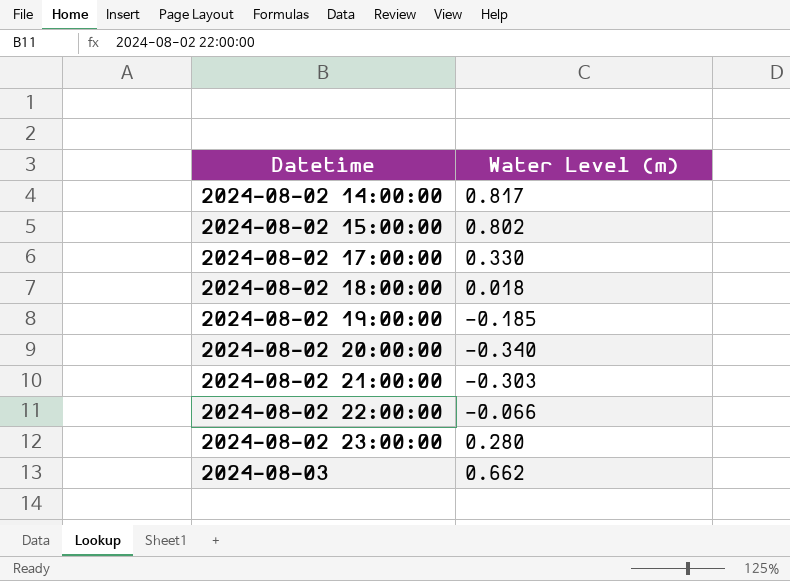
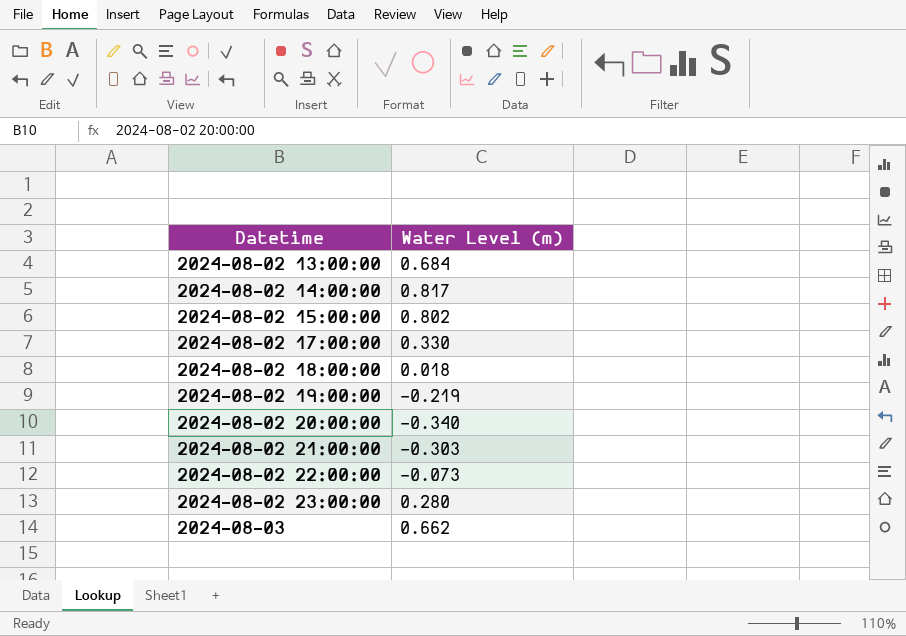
row 2024-08-02 13:00:00: none -> 0.684
2024-08-02 19:00:00 | Water Level (m): -0.185 -> -0.219
2024-08-02 22:00:00 | Water Level (m): -0.066 -> -0.073

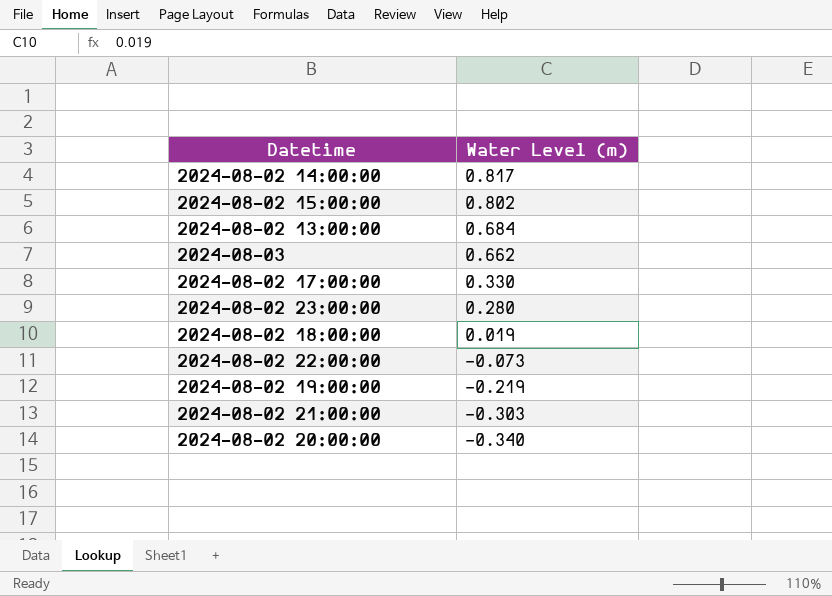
row order: Datetime ascending -> Water Level (m) descending
2024-08-02 18:00:00 | Water Level (m): 0.018 -> 0.019

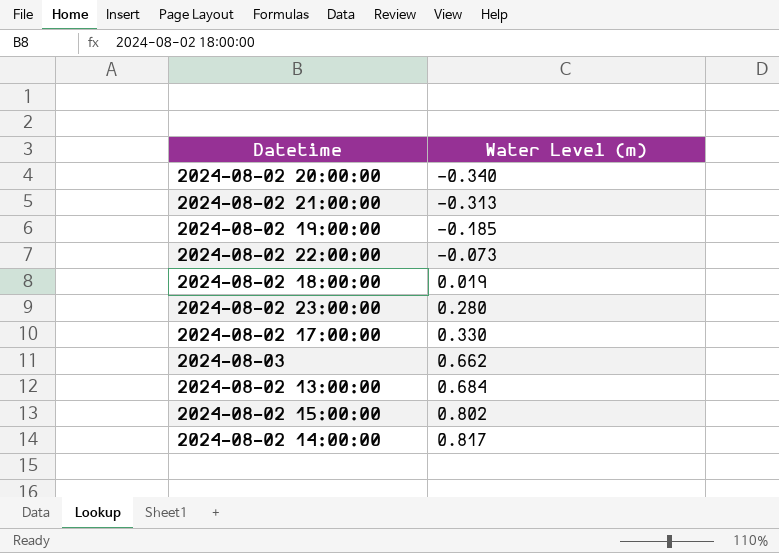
row order: Water Level (m) descending -> Water Level (m) ascending
2024-08-02 21:00:00 | Water Level (m): -0.303 -> -0.313
2024-08-02 19:00:00 | Water Level (m): -0.219 -> -0.185

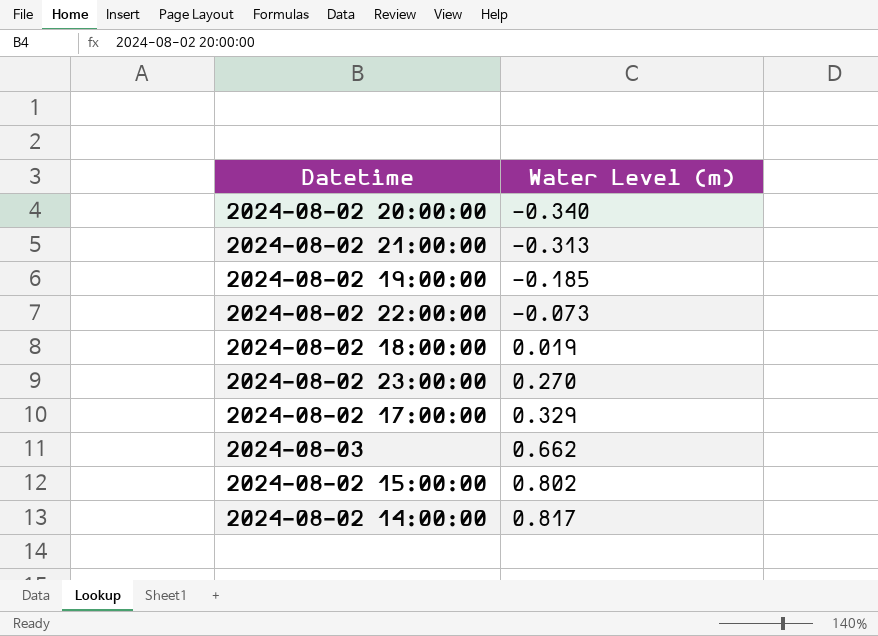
row 2024-08-02 13:00:00: 0.684 -> none
2024-08-02 23:00:00 | Water Level (m): 0.280 -> 0.270
2024-08-02 17:00:00 | Water Level (m): 0.330 -> 0.329

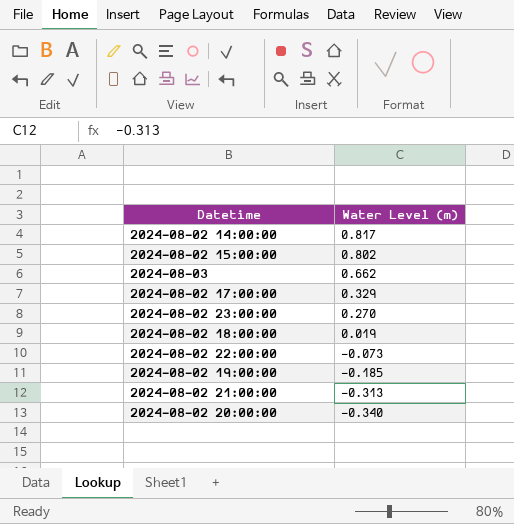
row order: Water Level (m) ascending -> Water Level (m) descending

